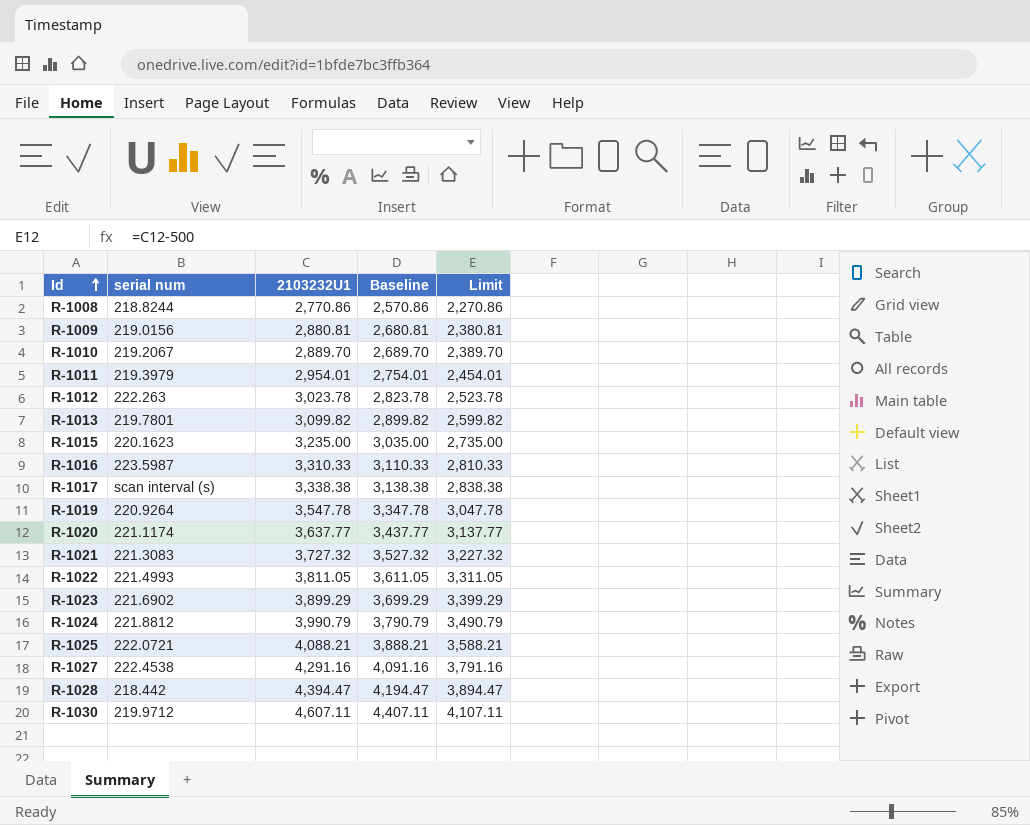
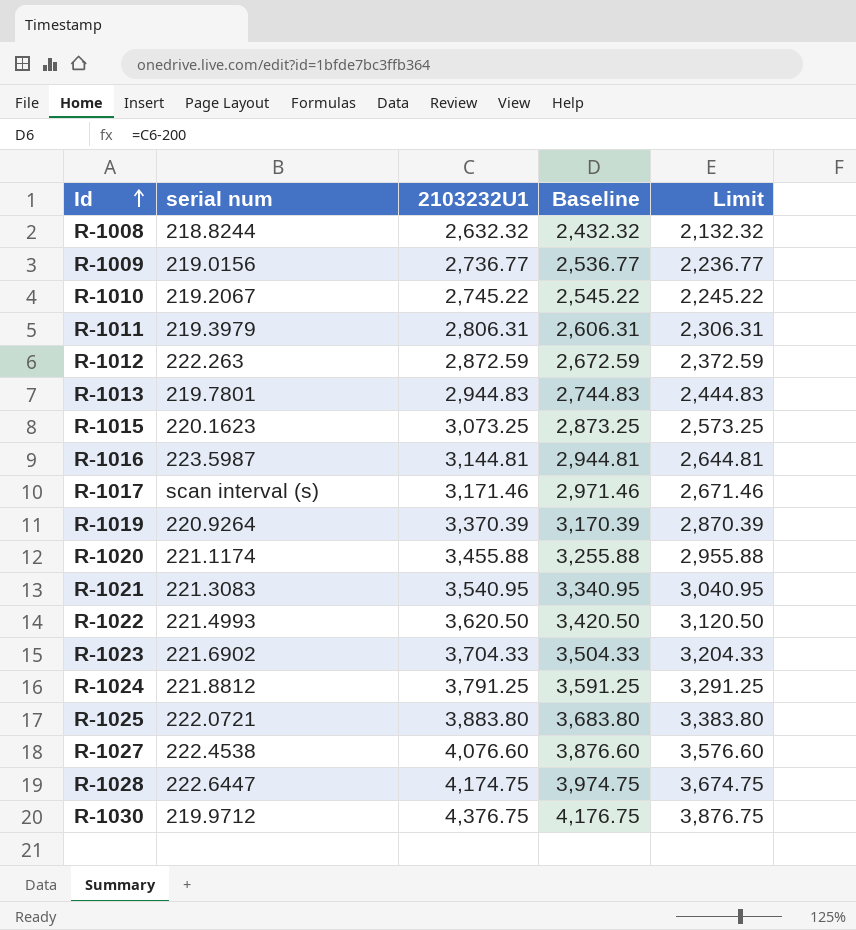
R-1008 | 2103232U1: 2,770.86 -> 2,632.32
R-1008 | Baseline: 2,570.86 -> 2,432.32
R-1008 | Limit: 2,270.86 -> 2,132.32
R-1009 | 2103232U1: 2,880.81 -> 2,736.77
R-1009 | Baseline: 2,680.81 -> 2,536.77
R-1009 | Limit: 2,380.81 -> 2,236.77
R-1010 | 2103232U1: 2,889.70 -> 2,745.22
R-1010 | Baseline: 2,689.70 -> 2,545.22
R-1010 | Limit: 2,389.70 -> 2,245.22
R-1011 | 2103232U1: 2,954.01 -> 2,806.31
R-1011 | Baseline: 2,754.01 -> 2,606.31
R-1011 | Limit: 2,454.01 -> 2,306.31
R-1012 | 2103232U1: 3,023.78 -> 2,872.59
R-1012 | Baseline: 2,823.78 -> 2,672.59
R-1012 | Limit: 2,523.78 -> 2,372.59
R-1013 | 2103232U1: 3,099.82 -> 2,944.83
R-1013 | Baseline: 2,899.82 -> 2,744.83
R-1013 | Limit: 2,599.82 -> 2,444.83
R-1015 | 2103232U1: 3,235.00 -> 3,073.25
R-1015 | Baseline: 3,035.00 -> 2,873.25
R-1015 | Limit: 2,735.00 -> 2,573.25
R-1016 | 2103232U1: 3,310.33 -> 3,144.81
R-1016 | Baseline: 3,110.33 -> 2,944.81
R-1016 | Limit: 2,810.33 -> 2,644.81
R-1017 | 2103232U1: 3,338.38 -> 3,171.46
R-1017 | Baseline: 3,138.38 -> 2,971.46
R-1017 | Limit: 2,838.38 -> 2,671.46
R-1019 | 2103232U1: 3,547.78 -> 3,370.39
R-1019 | Baseline: 3,347.78 -> 3,170.39
R-1019 | Limit: 3,047.78 -> 2,870.39
R-1020 | 2103232U1: 3,637.77 -> 3,455.88
R-1020 | Baseline: 3,437.77 -> 3,255.88
R-1020 | Limit: 3,137.77 -> 2,955.88
R-1021 | 2103232U1: 3,727.32 -> 3,540.95
R-1021 | Baseline: 3,527.32 -> 3,340.95
R-1021 | Limit: 3,227.32 -> 3,040.95
R-1022 | 2103232U1: 3,811.05 -> 3,620.50
R-1022 | Baseline: 3,611.05 -> 3,420.50
R-1022 | Limit: 3,311.05 -> 3,120.50
R-1023 | 2103232U1: 3,899.29 -> 3,704.33
R-1023 | Baseline: 3,699.29 -> 3,504.33
R-1023 | Limit: 3,399.29 -> 3,204.33
R-1024 | 2103232U1: 3,990.79 -> 3,791.25
R-1024 | Baseline: 3,790.79 -> 3,591.25
R-1024 | Limit: 3,490.79 -> 3,291.25
R-1025 | 2103232U1: 4,088.21 -> 3,883.80
R-1025 | Baseline: 3,888.21 -> 3,683.80
R-1025 | Limit: 3,588.21 -> 3,383.80
R-1027 | 2103232U1: 4,291.16 -> 4,076.60
R-1027 | Baseline: 4,091.16 -> 3,876.60
R-1027 | Limit: 3,791.16 -> 3,576.60
R-1028 | serial num: 218.442 -> 222.6447
R-1028 | 2103232U1: 4,394.47 -> 4,174.75
R-1028 | Baseline: 4,194.47 -> 3,974.75
R-1028 | Limit: 3,894.47 -> 3,674.75
R-1030 | 2103232U1: 4,607.11 -> 4,376.75
R-1030 | Baseline: 4,407.11 -> 4,176.75
R-1030 | Limit: 4,107.11 -> 3,876.75

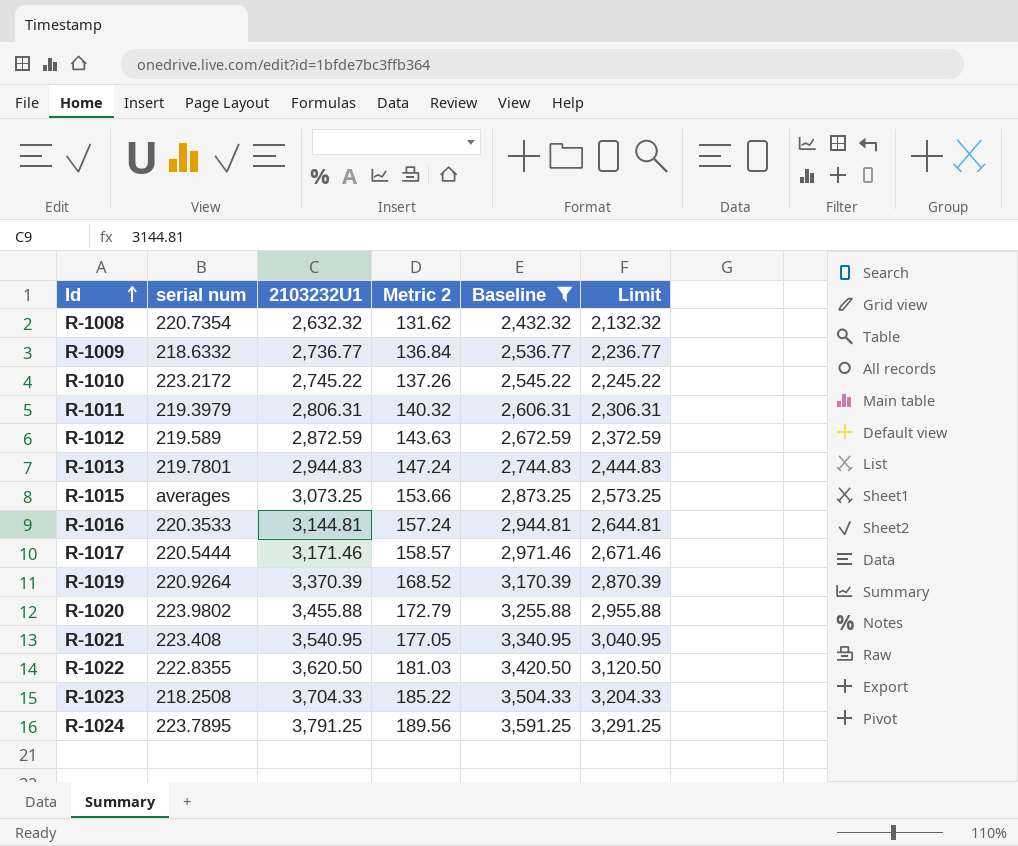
filter: none -> Baseline <= 3,591.25
column Metric 2 | formula: none -> [2103232U1] * 0.05
R-1008 | serial num: 218.8244 -> 220.7354
R-1009 | serial num: 219.0156 -> 218.6332
R-1010 | serial num: 219.2067 -> 223.2172
R-1012 | serial num: 222.263 -> 219.589
R-1015 | serial num: 220.1623 -> averages
R-1016 | serial num: 223.5987 -> 220.3533
R-1017 | serial num: scan interval (s) -> 220.5444
R-1020 | serial num: 221.1174 -> 223.9802
R-1021 | serial num: 221.3083 -> 223.408
R-1022 | serial num: 221.4993 -> 222.8355
R-1023 | serial num: 221.6902 -> 218.2508
R-1024 | serial num: 221.8812 -> 223.7895

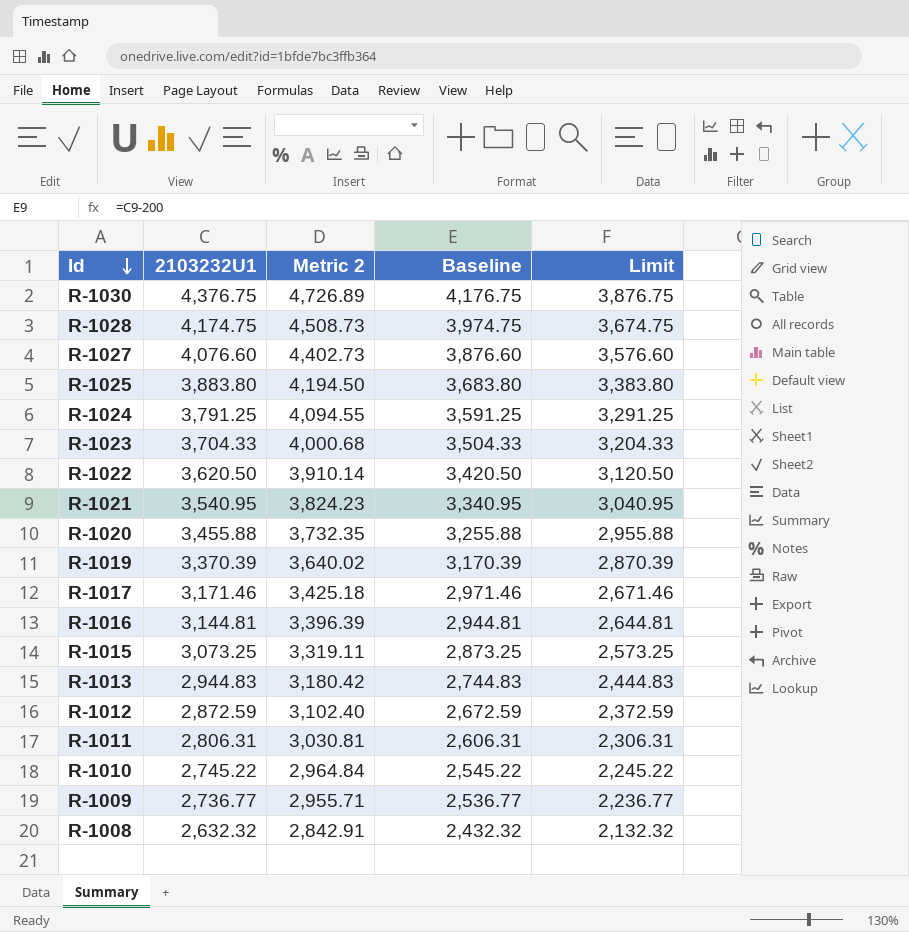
filter: Baseline <= 3,591.25 -> none
row order: Id ascending -> Id descending
column serial num | position: 2 -> none
column Metric 2 | formula: [2103232U1] * 0.05 -> [2103232U1] * 1.08

